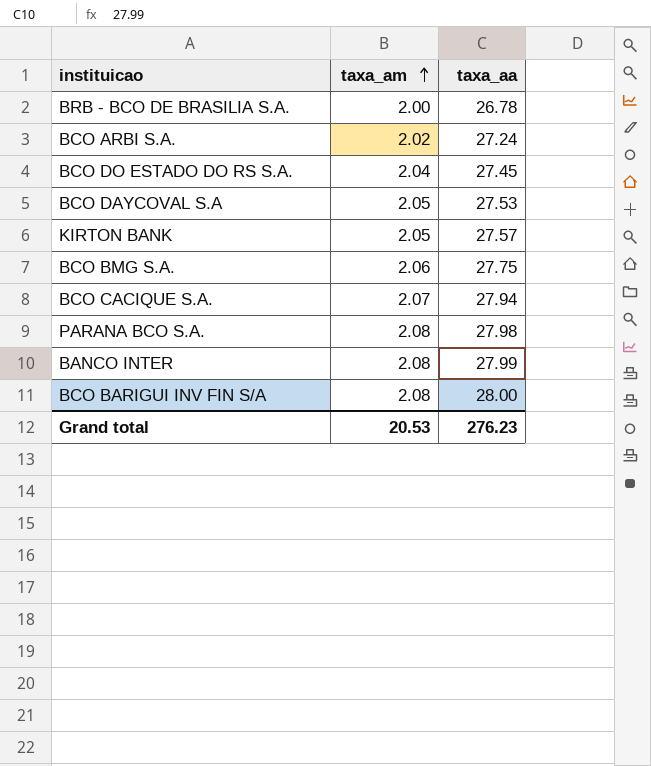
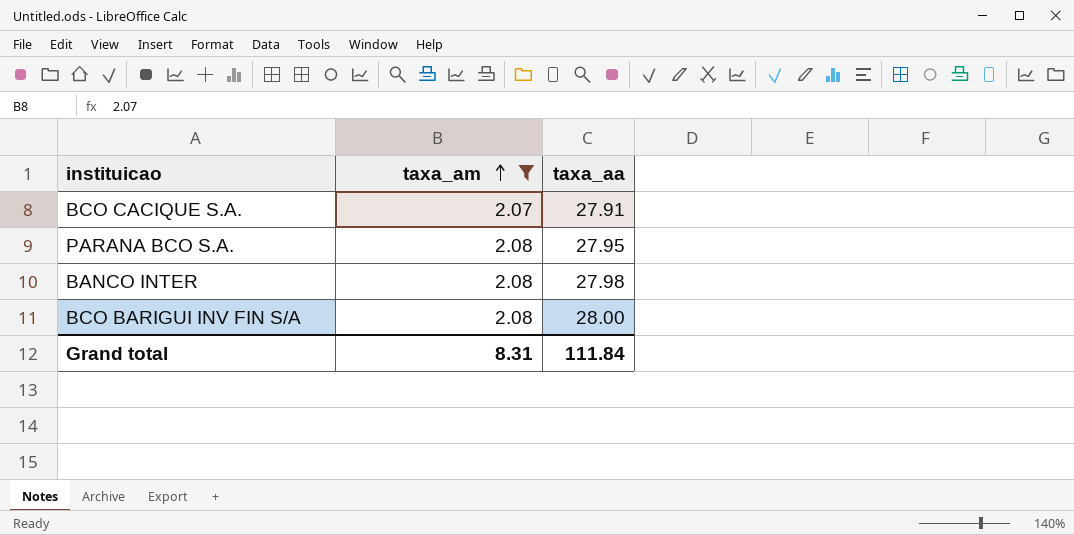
filter: none -> taxa_am >= 2.07
BCO CACIQUE S.A. | taxa_aa: 27.94 -> 27.91
PARANA BCO S.A. | taxa_aa: 27.98 -> 27.95
BANCO INTER | taxa_aa: 27.99 -> 27.98
Grand total | taxa_am: 20.53 -> 8.31
Grand total | taxa_aa: 276.23 -> 111.84

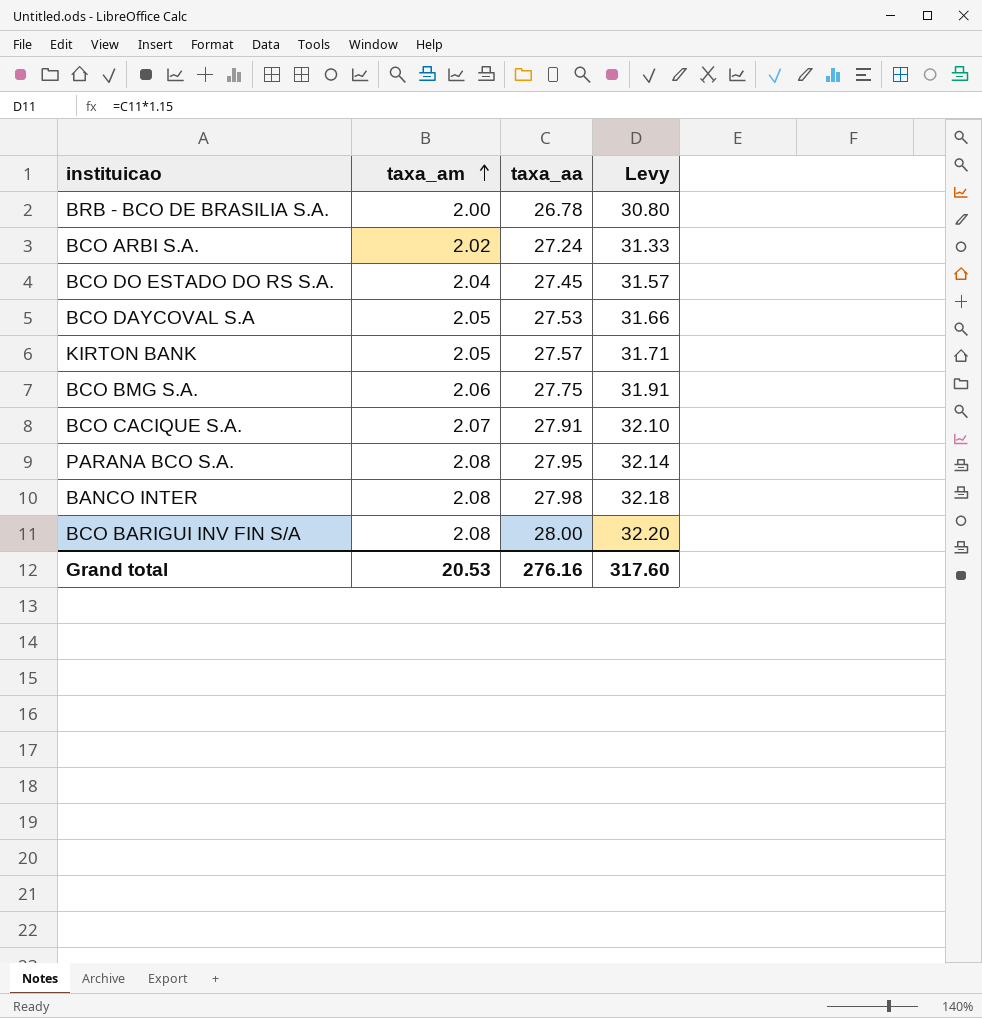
filter: taxa_am >= 2.07 -> none
column Levy | formula: none -> [taxa_aa] * 1.15
Grand total | taxa_am: 8.31 -> 20.53
Grand total | taxa_aa: 111.84 -> 276.16

